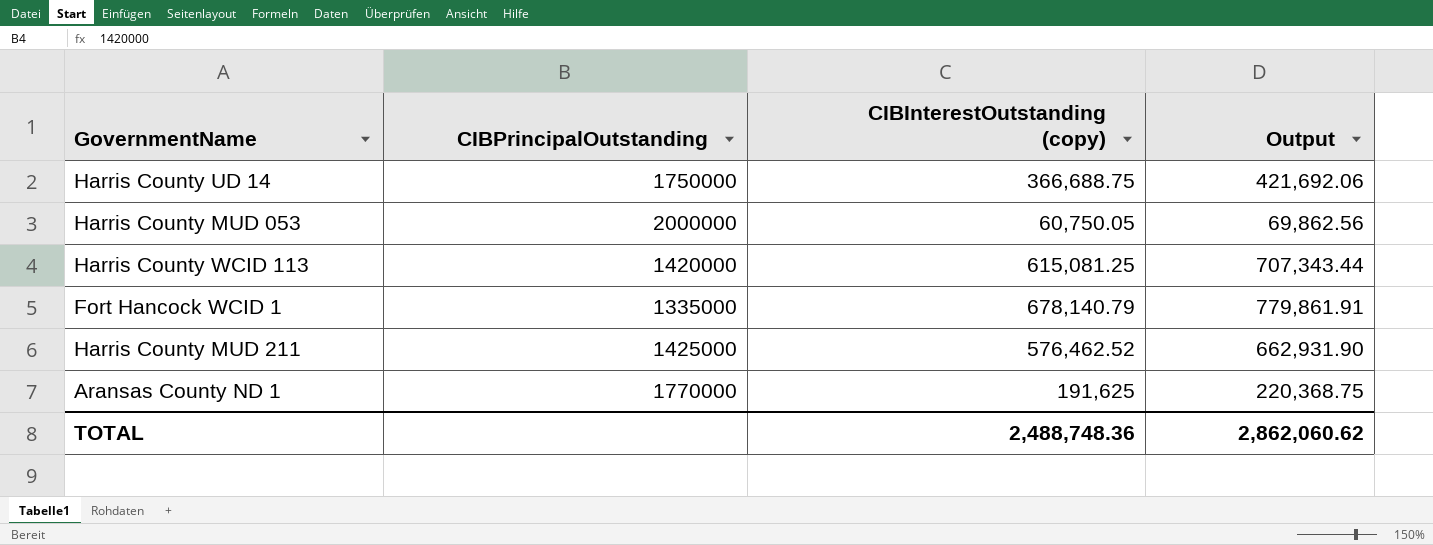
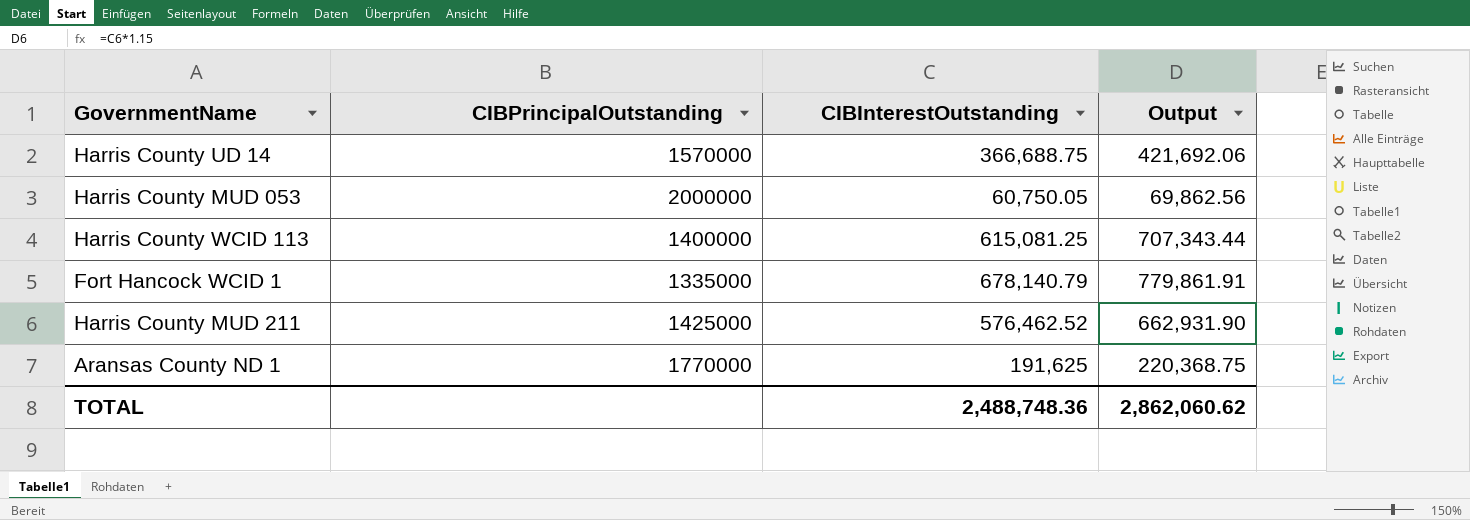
column name: CIBInterestOutstanding (copy) -> CIBInterestOutstanding
Harris County UD 14 | CIBPrincipalOutstanding: 1750000 -> 1570000
Harris County WCID 113 | CIBPrincipalOutstanding: 1420000 -> 1400000

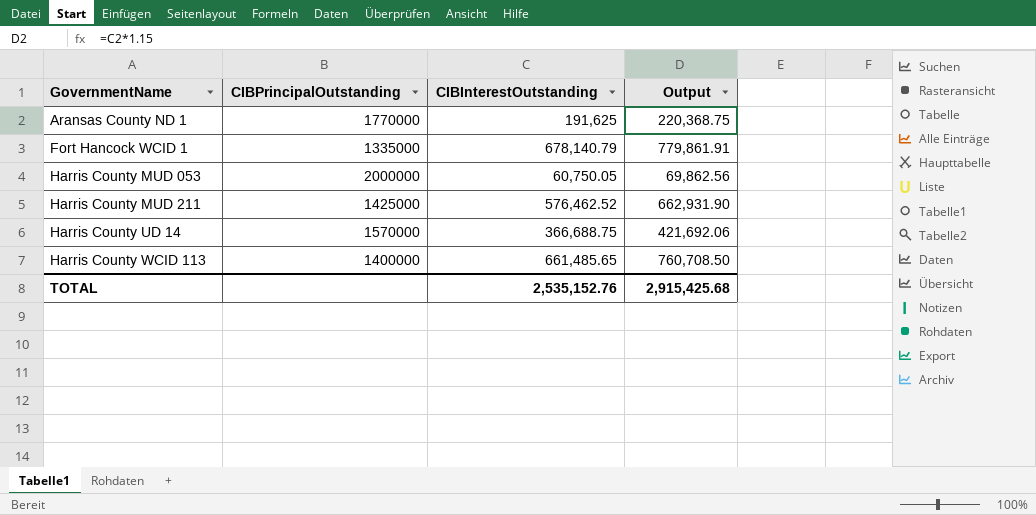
row order: none -> GovernmentName ascending
Harris County WCID 113 | CIBInterestOutstanding: 615,081.25 -> 661,485.65
Harris County WCID 113 | Output: 707,343.44 -> 760,708.50
TOTAL | CIBInterestOutstanding: 2,488,748.36 -> 2,535,152.76
TOTAL | Output: 2,862,060.62 -> 2,915,425.68

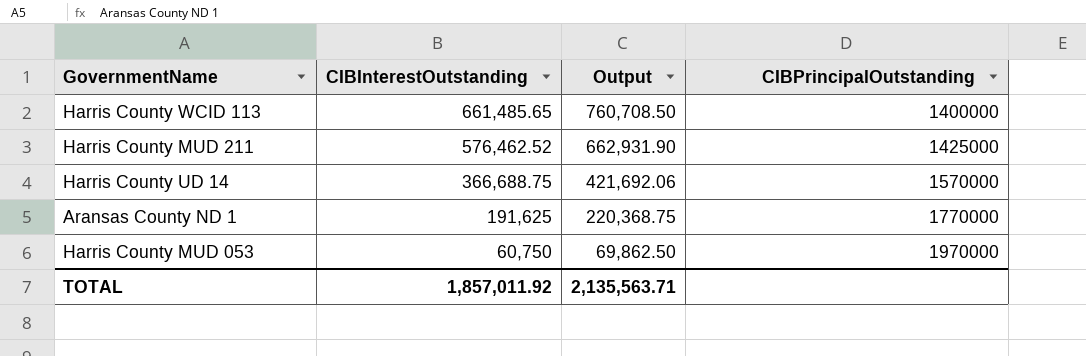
row order: GovernmentName ascending -> CIBInterestOutstanding descending
column CIBPrincipalOutstanding | position: 2 -> 4
row Fort Hancock WCID 1: 1335000 | 678,140.79 | 779,861.91 -> none
Harris County MUD 053 | CIBInterestOutstanding: 60,750.05 -> 60,750
Harris County MUD 053 | Output: 69,862.56 -> 69,862.50
Harris County MUD 053 | CIBPrincipalOutstanding: 2000000 -> 1970000
TOTAL | CIBInterestOutstanding: 2,535,152.76 -> 1,857,011.92
TOTAL | Output: 2,915,425.68 -> 2,135,563.71

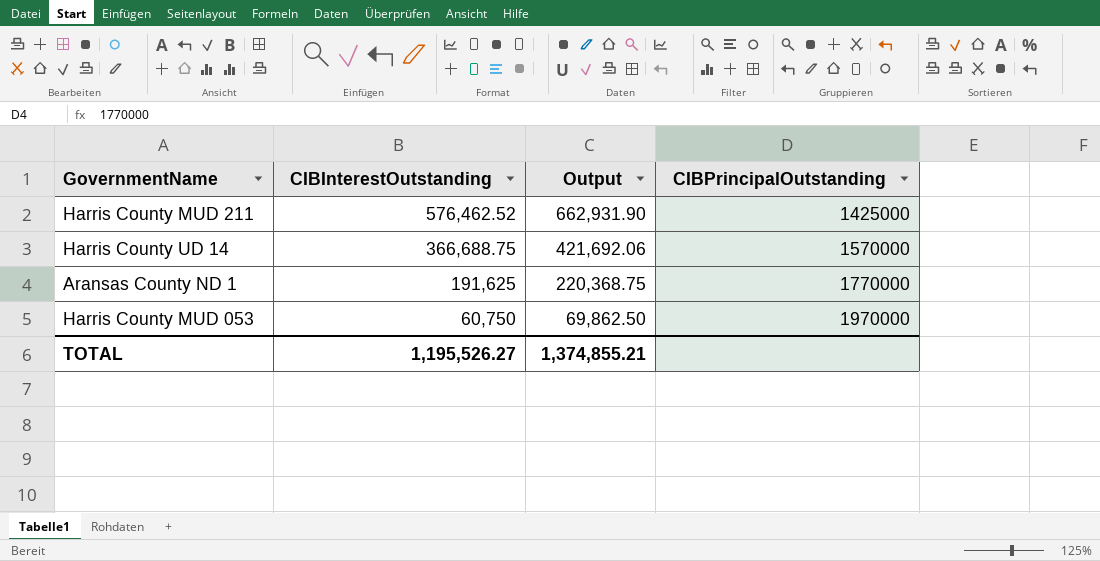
row Harris County WCID 113: 661,485.65 | 760,708.50 | 1400000 -> none
TOTAL | CIBInterestOutstanding: 1,857,011.92 -> 1,195,526.27
TOTAL | Output: 2,135,563.71 -> 1,374,855.21

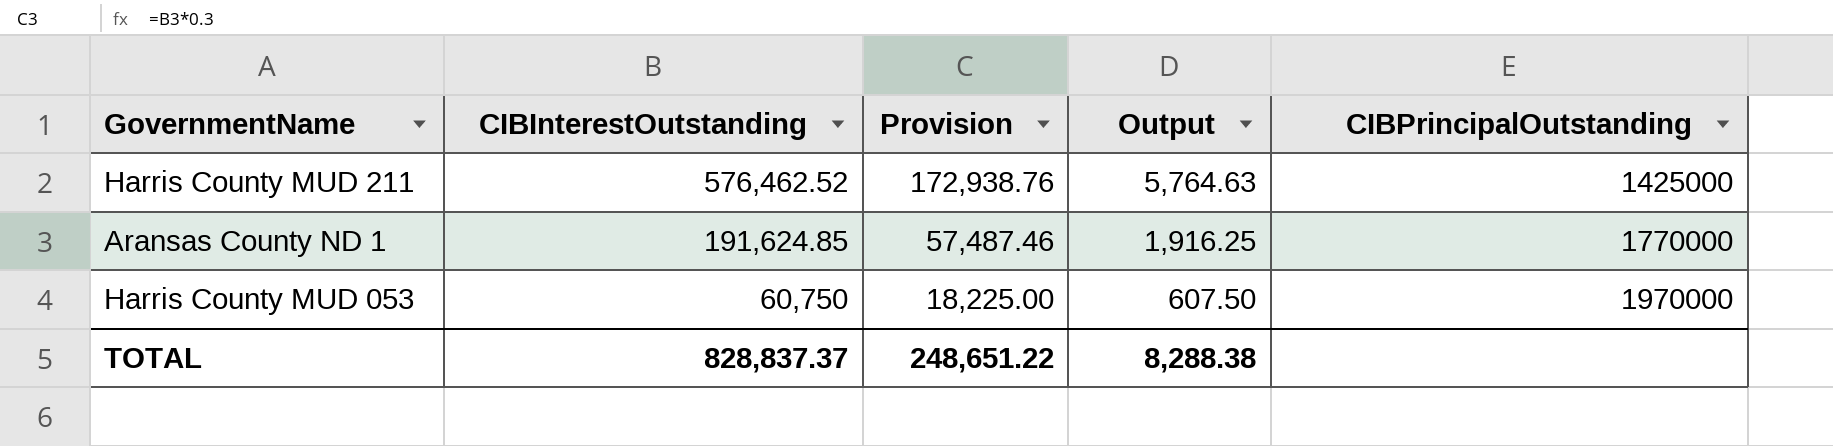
column Provision | formula: none -> [CIBInterestOutstanding] * 0.3
column Output | formula: [CIBInterestOutstanding] * 1.15 -> [CIBInterestOutstanding] * 0.01
row Harris County UD 14: 366,688.75 | 421,692.06 | 1570000 -> none
Aransas County ND 1 | CIBInterestOutstanding: 191,625 -> 191,624.85
TOTAL | CIBInterestOutstanding: 1,195,526.27 -> 828,837.37
TOTAL | Output: 1,374,855.21 -> 8,288.38

